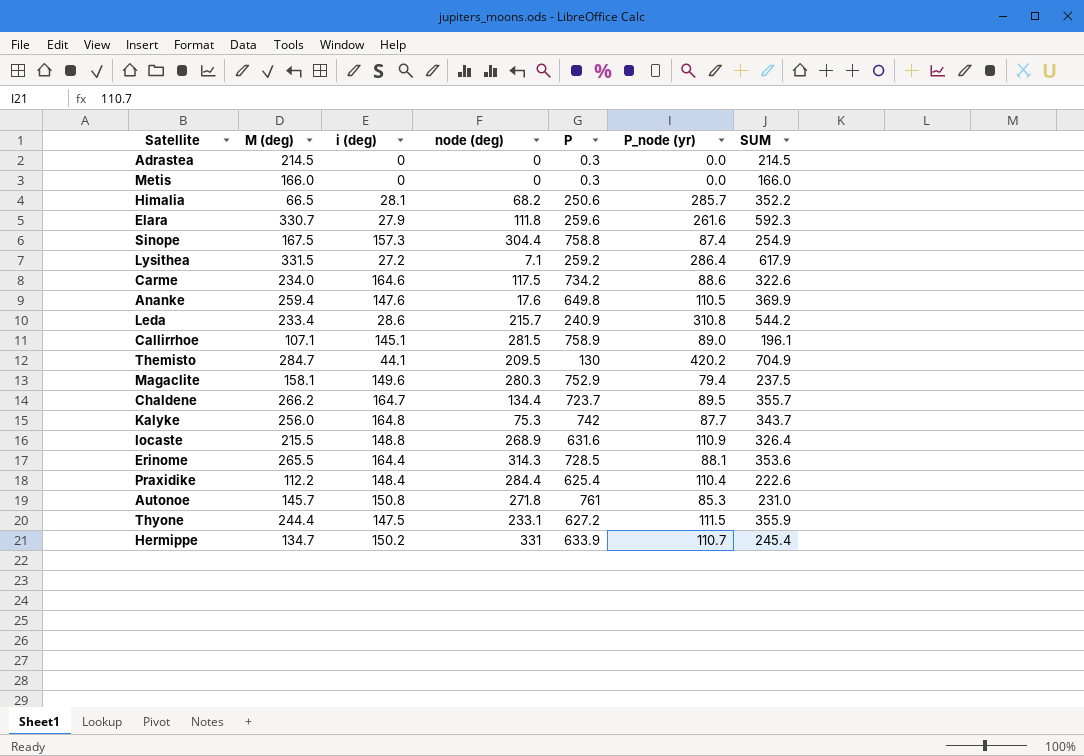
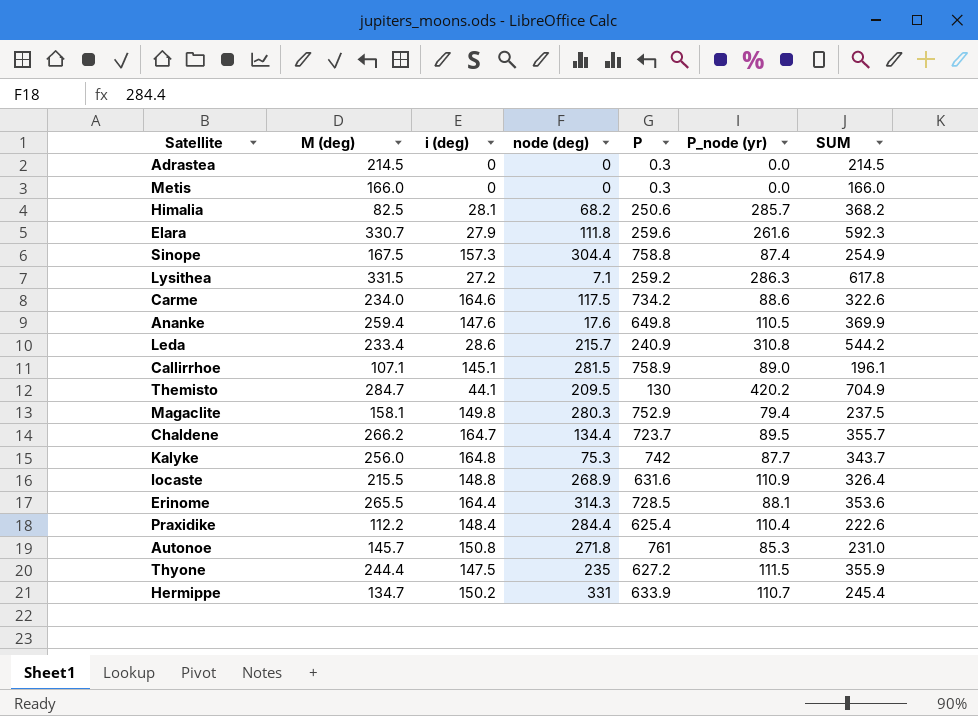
Himalia | M (deg): 66.5 -> 82.5
Himalia | SUM: 352.2 -> 368.2
Lysithea | P_node (yr): 286.4 -> 286.3
Lysithea | SUM: 617.9 -> 617.8
Magaclite | i (deg): 149.6 -> 149.8
Thyone | node (deg): 233.1 -> 235

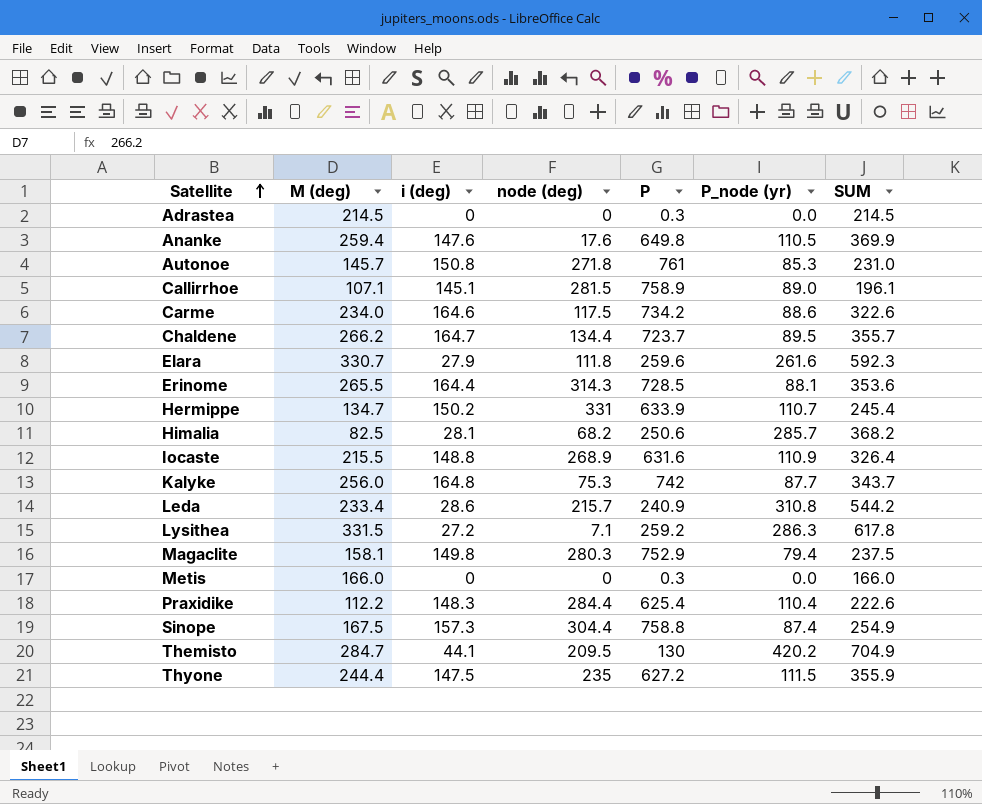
row order: none -> Satellite ascending
Praxidike | i (deg): 148.4 -> 148.3

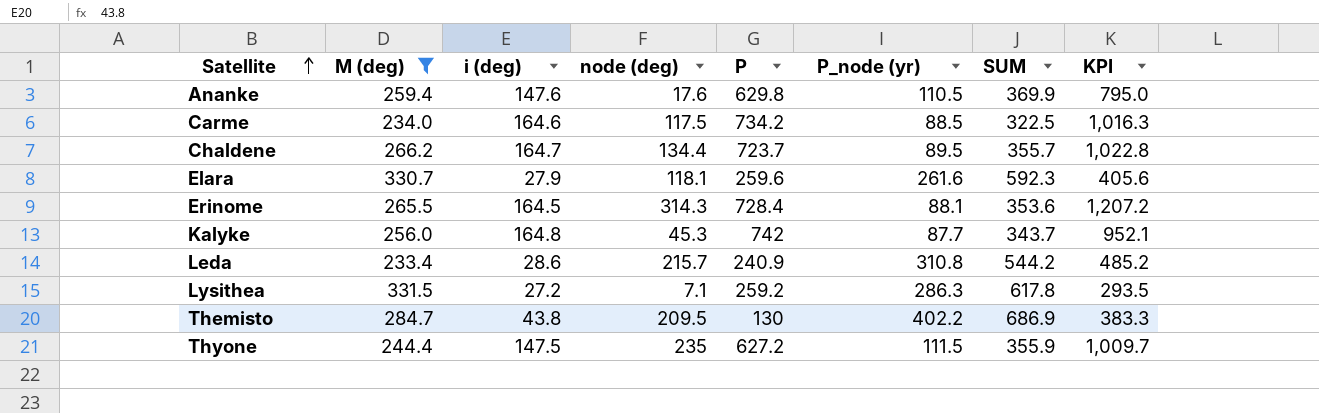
filter: none -> M (deg) >= 233.4
column KPI | formula: none -> [i (deg)] + [node (deg)] + [P]
Ananke | P: 649.8 -> 629.8
Carme | P_node (yr): 88.6 -> 88.5
Carme | SUM: 322.6 -> 322.5
Elara | node (deg): 111.8 -> 118.1
Erinome | i (deg): 164.4 -> 164.5
Erinome | P: 728.5 -> 728.4
Kalyke | node (deg): 75.3 -> 45.3
Themisto | i (deg): 44.1 -> 43.8
Themisto | P_node (yr): 420.2 -> 402.2
Themisto | SUM: 704.9 -> 686.9

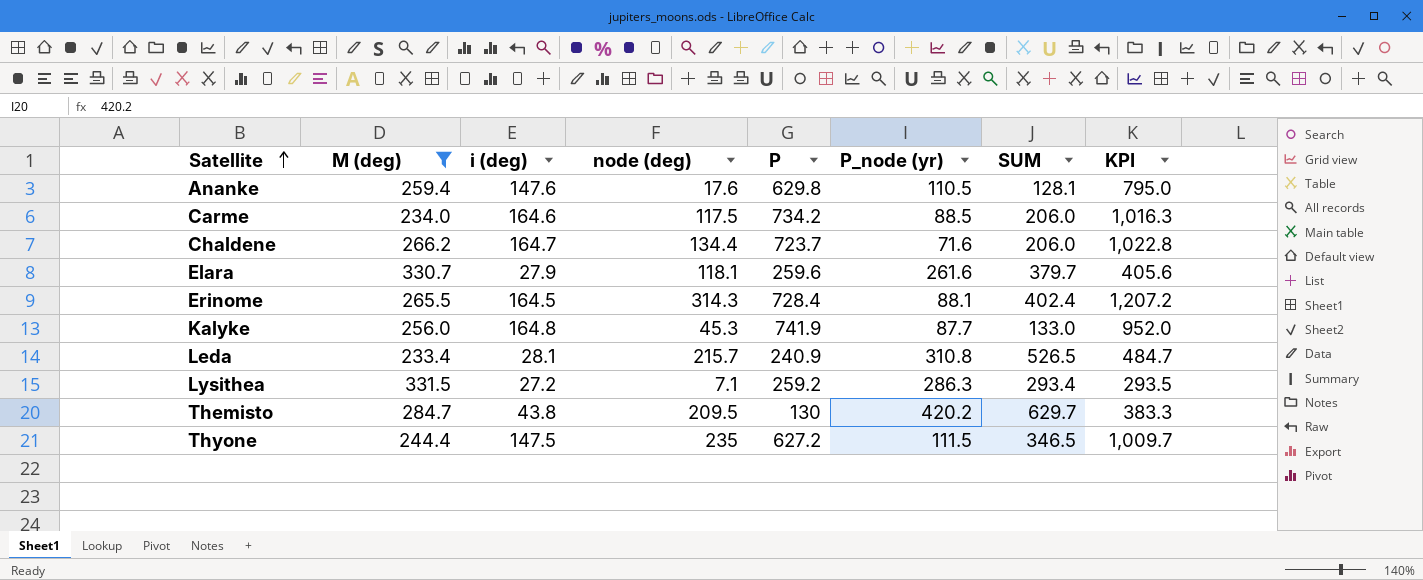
column SUM | formula: [M (deg)] + [P_node (yr)] -> [node (deg)] + [P_node (yr)]
Chaldene | P_node (yr): 89.5 -> 71.6
Kalyke | P: 742 -> 741.9
Kalyke | KPI: 952.1 -> 952.0
Leda | i (deg): 28.6 -> 28.1
Leda | KPI: 485.2 -> 484.7
Themisto | P_node (yr): 402.2 -> 420.2

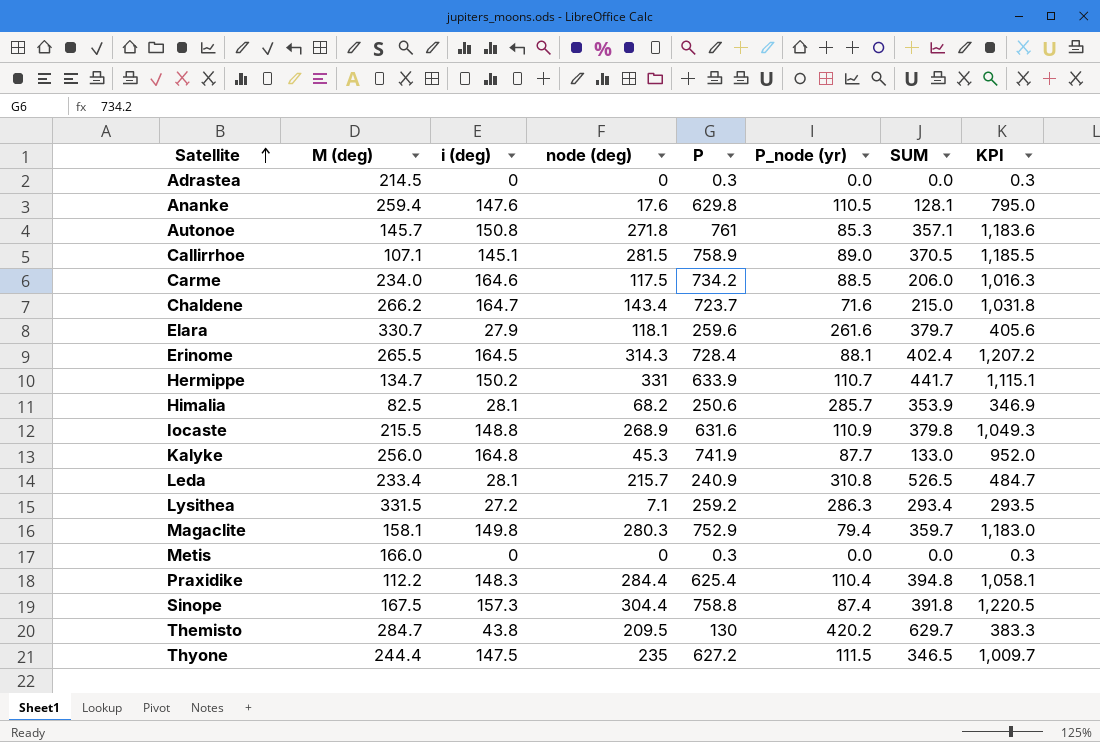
filter: M (deg) >= 233.4 -> none
Chaldene | node (deg): 134.4 -> 143.4
Chaldene | SUM: 206.0 -> 215.0
Chaldene | KPI: 1,022.8 -> 1,031.8

